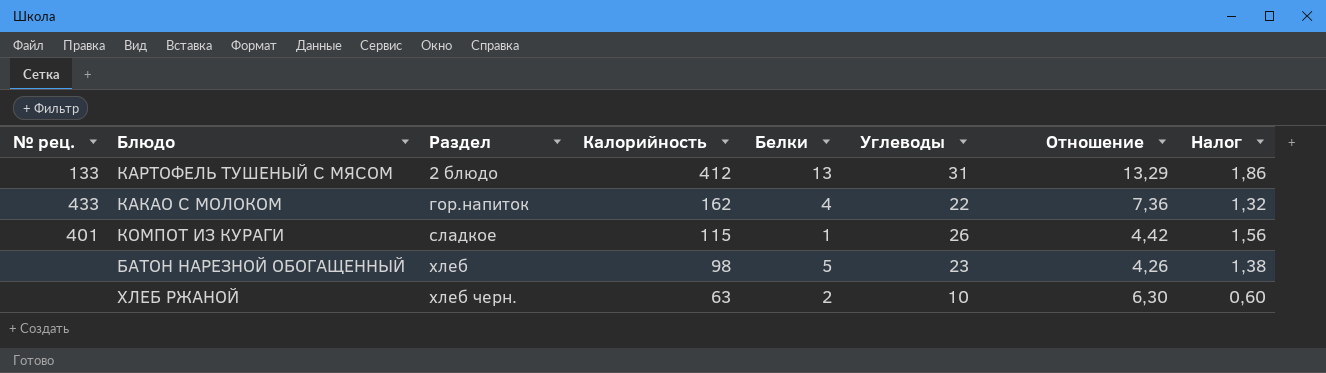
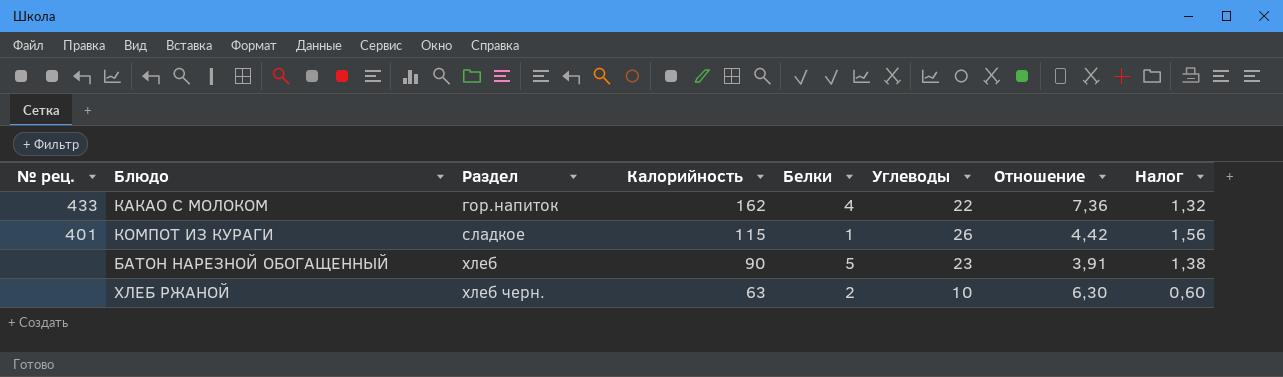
row КАРТОФЕЛЬ ТУШЕНЫЙ С МЯСОМ: 133 | 2 блюдо | 412 | 13 | 31 | 13,29 | 1,86 -> none
БАТОН НАРЕЗНОЙ ОБОГАЩЕННЫЙ | Калорийность: 98 -> 90
БАТОН НАРЕЗНОЙ ОБОГАЩЕННЫЙ | Отношение: 4,26 -> 3,91

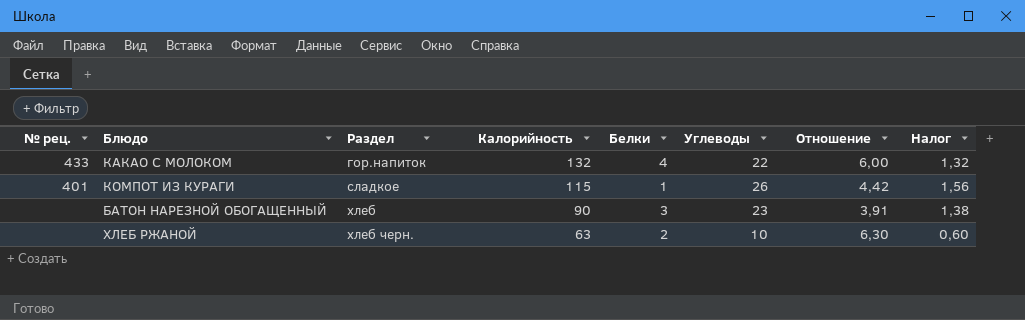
КАКАО С МОЛОКОМ | Калорийность: 162 -> 132
КАКАО С МОЛОКОМ | Отношение: 7,36 -> 6,00
БАТОН НАРЕЗНОЙ ОБОГАЩЕННЫЙ | Белки: 5 -> 3

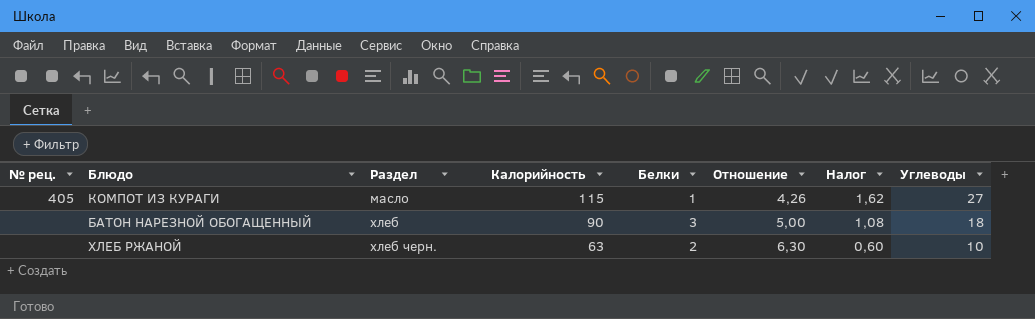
column Углеводы | position: 6 -> 8
row КАКАО С МОЛОКОМ: 433 | гор.напиток | 132 | 4 | 22 | 6,00 | 1,32 -> none
КОМПОТ ИЗ КУРАГИ | № рец.: 401 -> 405
КОМПОТ ИЗ КУРАГИ | Раздел: сладкое -> масло
КОМПОТ ИЗ КУРАГИ | Отношение: 4,42 -> 4,26
КОМПОТ ИЗ КУРАГИ | Налог: 1,56 -> 1,62
КОМПОТ ИЗ КУРАГИ | Углеводы: 26 -> 27
БАТОН НАРЕЗНОЙ ОБОГАЩЕННЫЙ | Отношение: 3,91 -> 5,00
БАТОН НАРЕЗНОЙ ОБОГАЩЕННЫЙ | Налог: 1,38 -> 1,08
БАТОН НАРЕЗНОЙ ОБОГАЩЕННЫЙ | Углеводы: 23 -> 18

